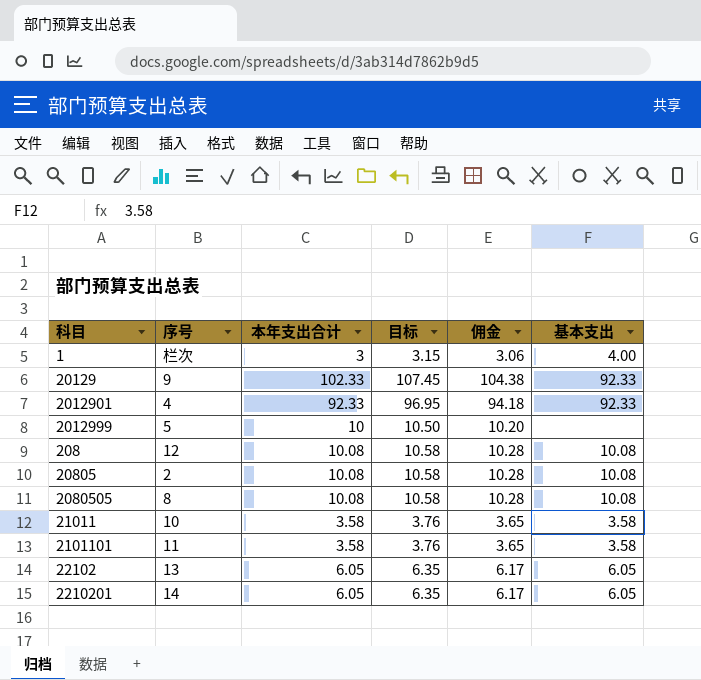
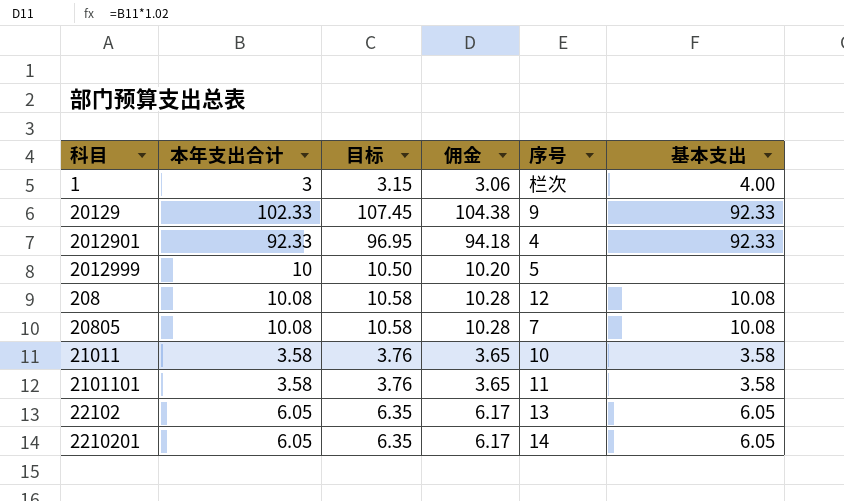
column 序号 | position: 2 -> 5
row 2080505: 8 | 10.08 | 10.58 | 10.28 | 10.08 -> none
20805 | 序号: 2 -> 7

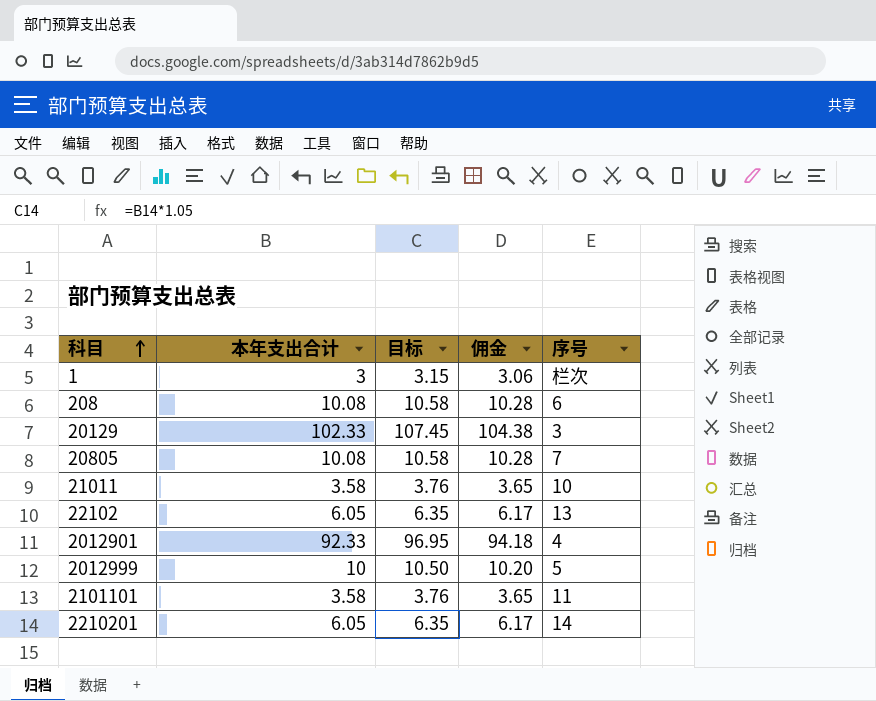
row order: none -> 科目 ascending
column 基本支出 | position: 6 -> none
208 | 序号: 12 -> 6
20129 | 序号: 9 -> 3

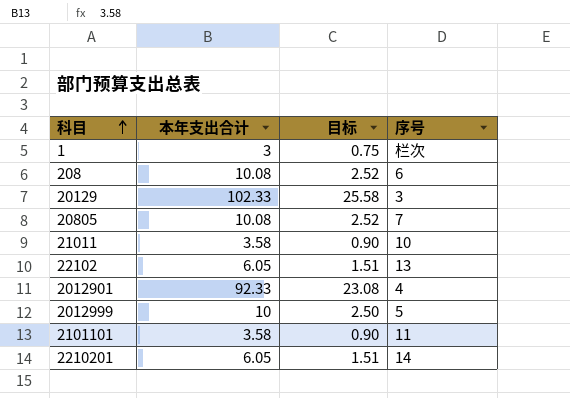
column 佣金 | formula: [本年支出合计] * 1.02 -> none
column 目标 | formula: [本年支出合计] * 1.05 -> [本年支出合计] * 0.25

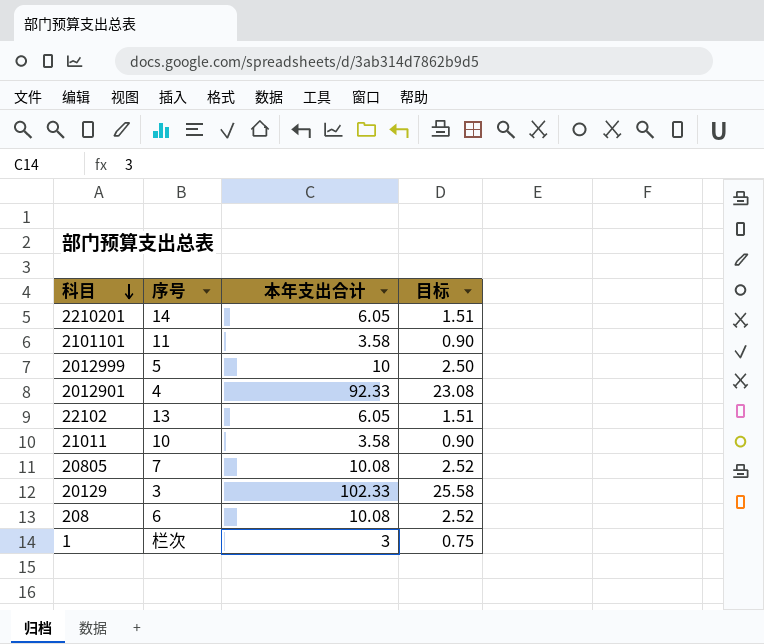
row order: 科目 ascending -> 科目 descending
column 序号 | position: 4 -> 2

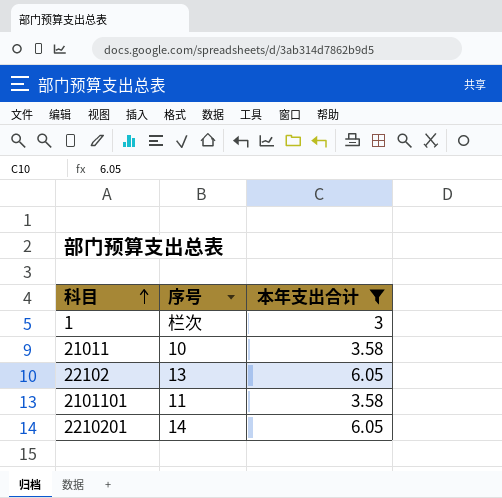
filter: none -> 本年支出合计 <= 6.05
row order: 科目 descending -> 科目 ascending
column 目标 | formula: [本年支出合计] * 0.25 -> none

